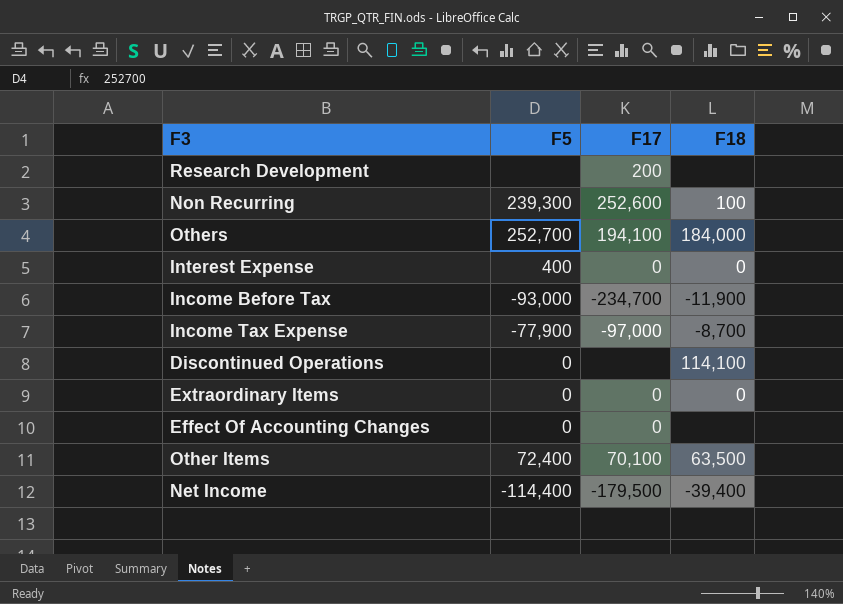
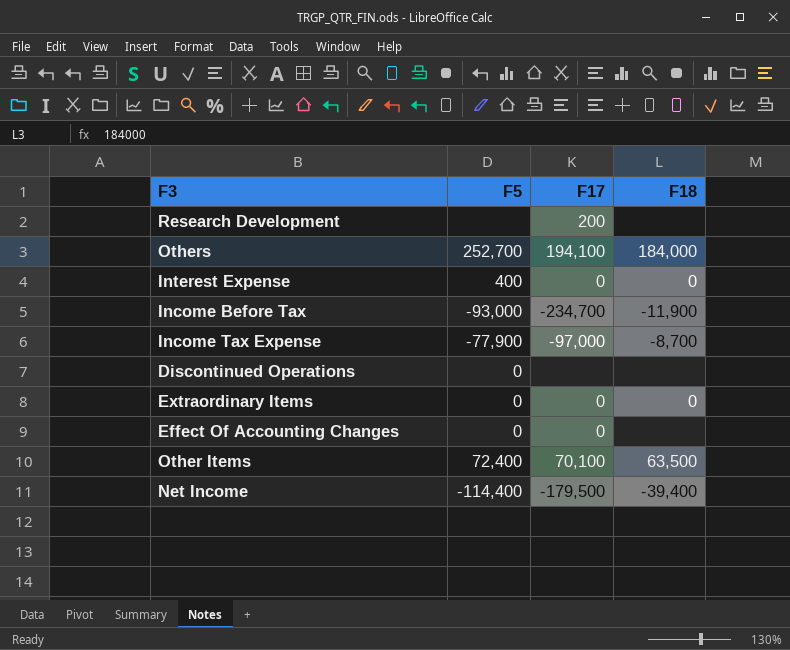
row Non Recurring: 239,300 | 252,600 | 100 -> none
Discontinued Operations | F18: 114,100 -> none

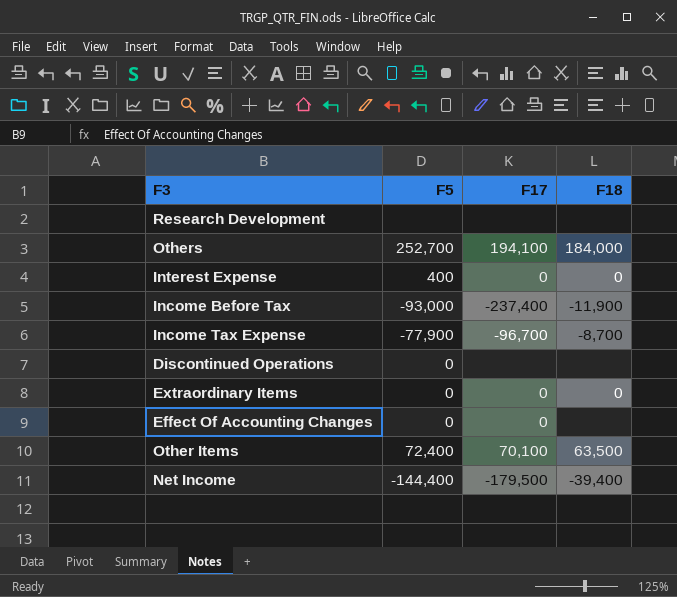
Research Development | F17: 200 -> none
Income Before Tax | F17: -234,700 -> -237,400
Income Tax Expense | F17: -97,000 -> -96,700
Net Income | F5: -114,400 -> -144,400

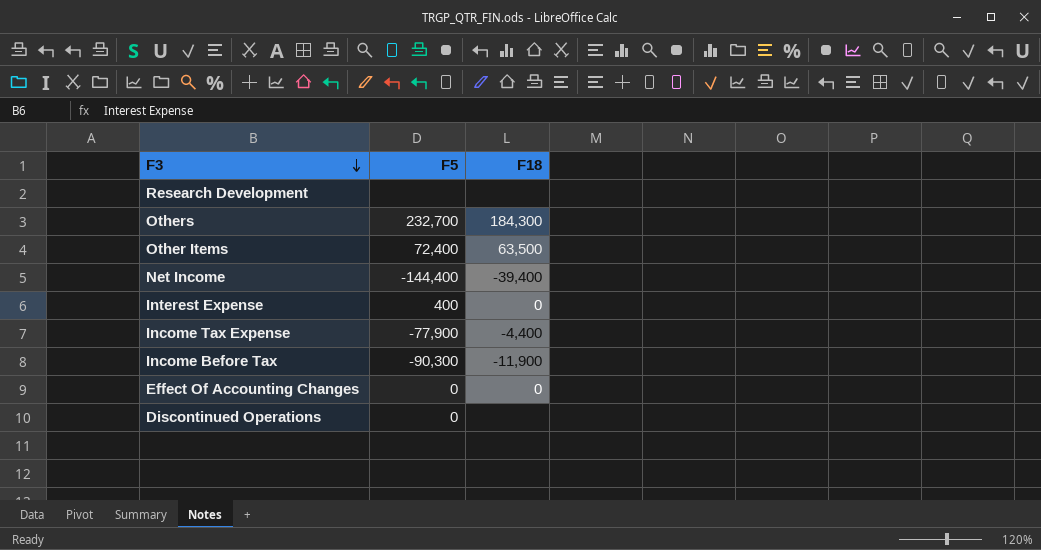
row order: none -> F3 descending
column F17 | position: 3 -> none
row Extraordinary Items: 0 | 0 | 0 -> none
Others | F5: 252,700 -> 232,700
Others | F18: 184,000 -> 184,300
Income Tax Expense | F18: -8,700 -> -4,400
Income Before Tax | F5: -93,000 -> -90,300
Effect Of Accounting Changes | F18: none -> 0

